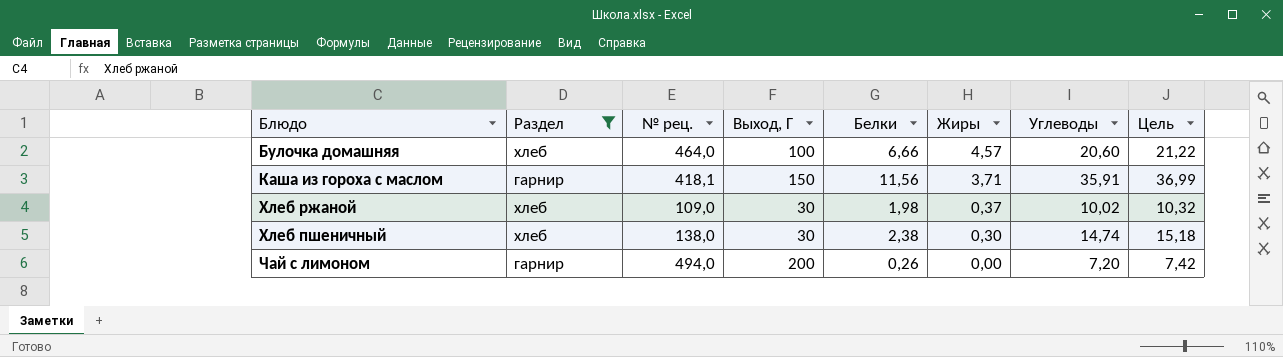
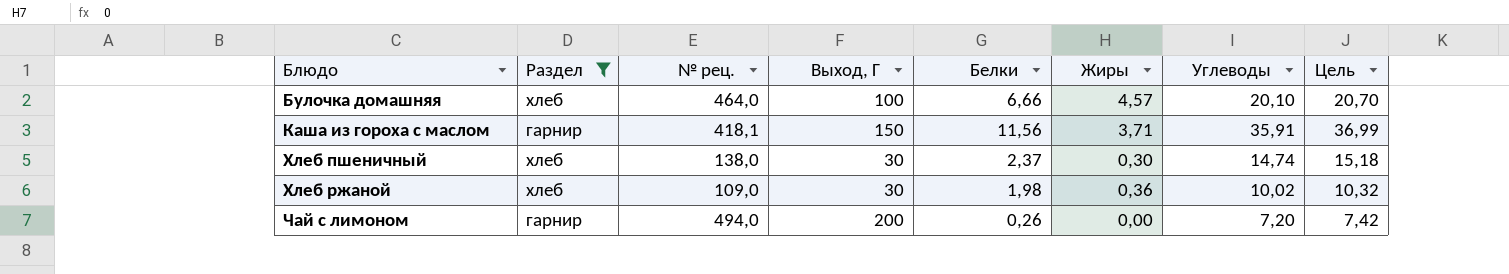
row order: Жиры descending -> Блюдо ascending
Булочка домашняя | Углеводы: 20,60 -> 20,10
Булочка домашняя | Цель: 21,22 -> 20,70
Хлеб пшеничный | Белки: 2,38 -> 2,37
Хлеб ржаной | Жиры: 0,37 -> 0,36

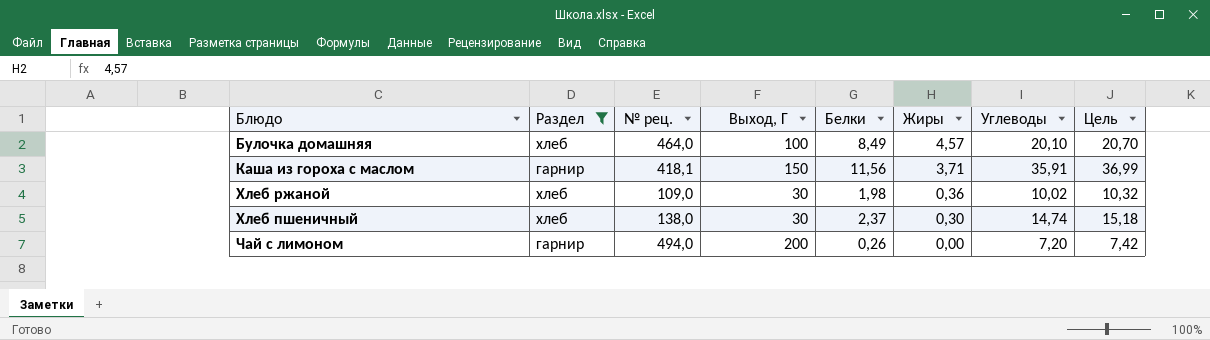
row order: Блюдо ascending -> Жиры descending
Булочка домашняя | Белки: 6,66 -> 8,49

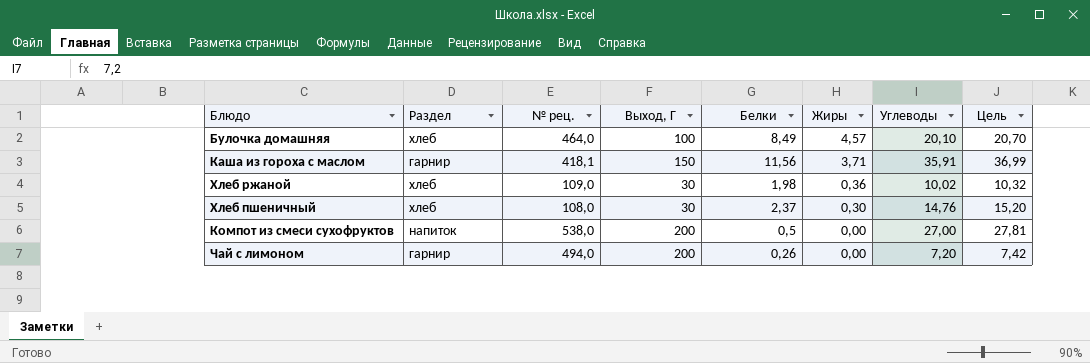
filter: Раздел != напиток -> none
Хлеб пшеничный | № рец.: 138,0 -> 108,0
Хлеб пшеничный | Углеводы: 14,74 -> 14,76
Хлеб пшеничный | Цель: 15,18 -> 15,20

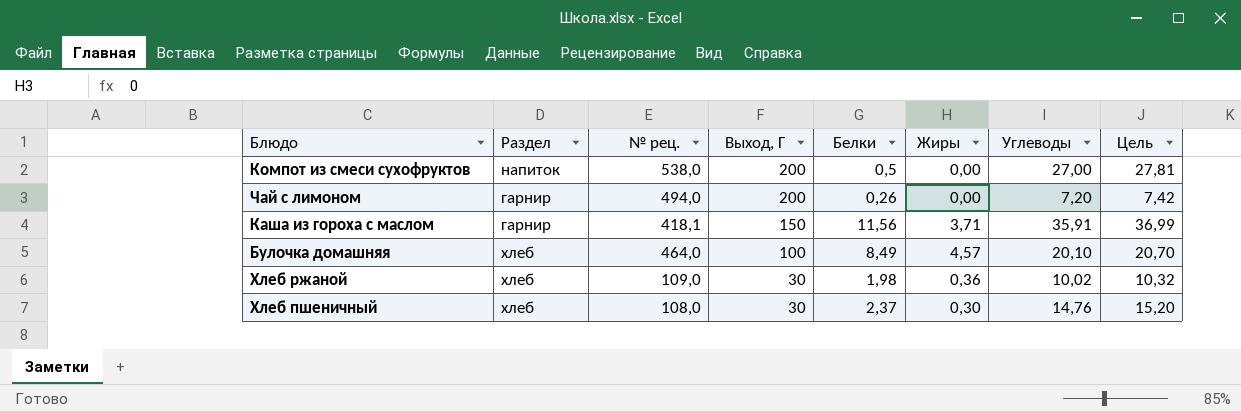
row order: Жиры descending -> Выход, Г descending

